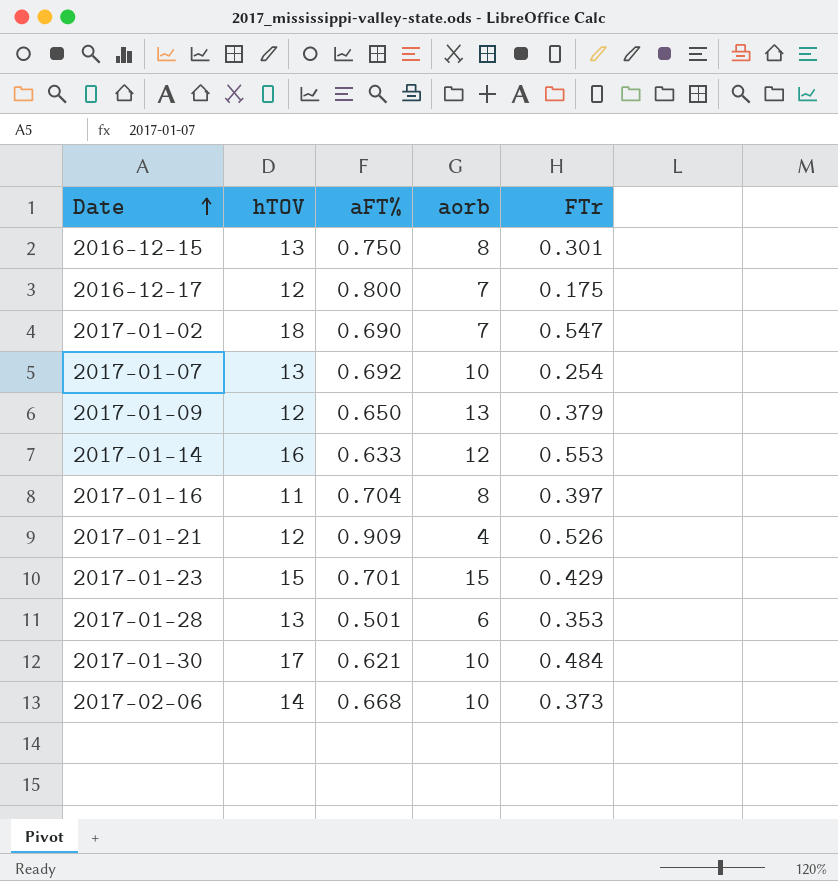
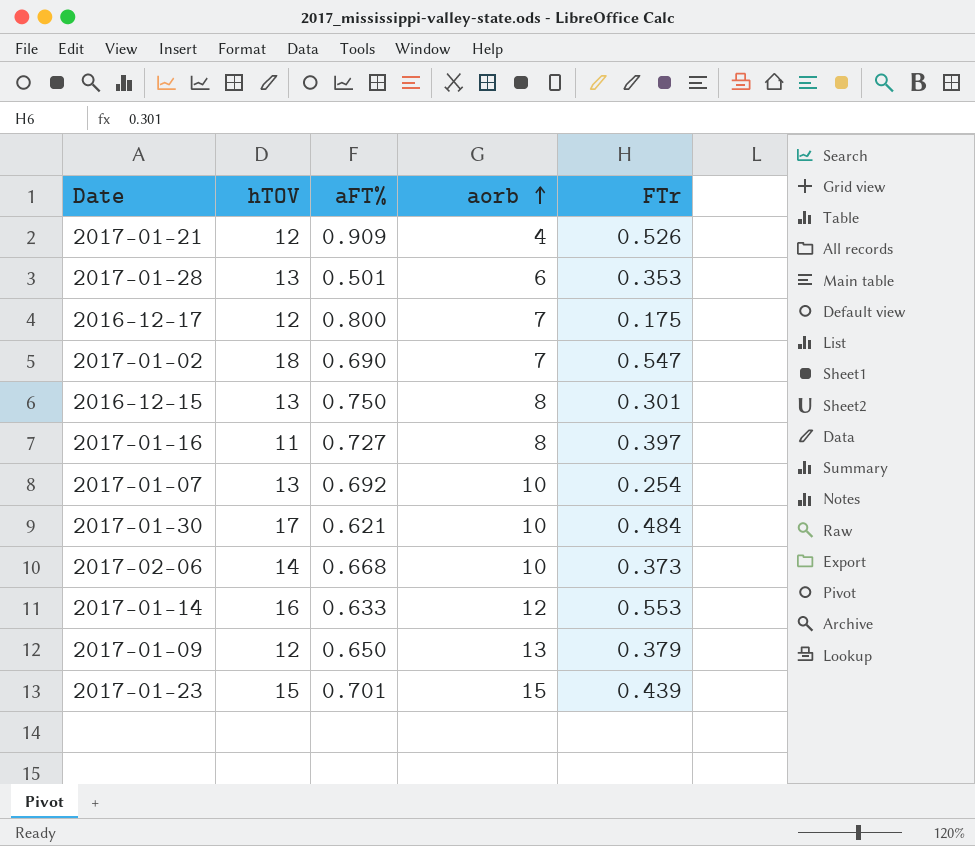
row order: Date ascending -> aorb ascending
2017-01-16 | aFT%: 0.704 -> 0.727
2017-01-23 | FTr: 0.429 -> 0.439

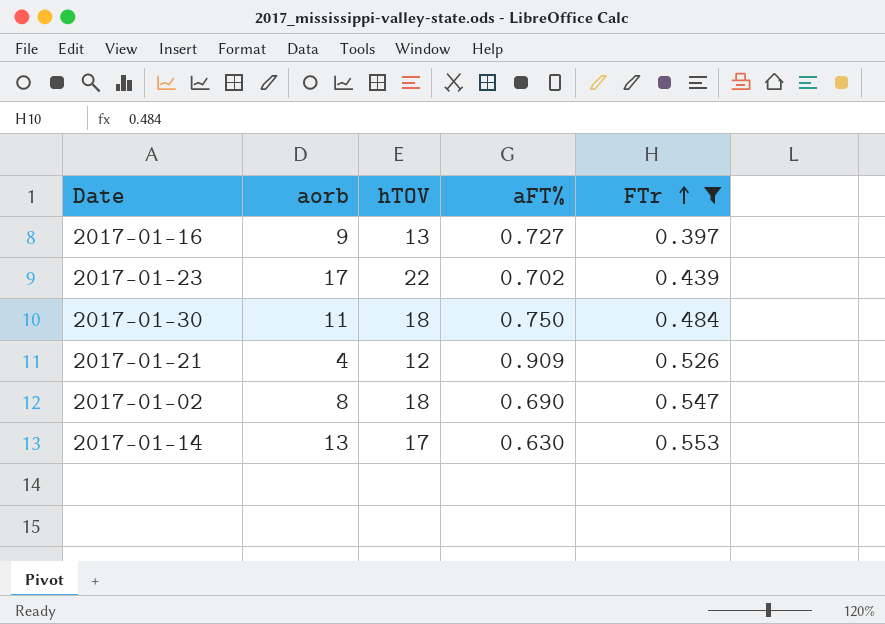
filter: none -> FTr >= 0.397
row order: aorb ascending -> FTr ascending
column aorb | position: 4 -> 2
2017-01-16 | aorb: 8 -> 9
2017-01-16 | hTOV: 11 -> 13
2017-01-23 | aorb: 15 -> 17
2017-01-23 | hTOV: 15 -> 22
2017-01-23 | aFT%: 0.701 -> 0.702
2017-01-30 | aorb: 10 -> 11
2017-01-30 | hTOV: 17 -> 18
2017-01-30 | aFT%: 0.621 -> 0.750
2017-01-02 | aorb: 7 -> 8
2017-01-14 | aorb: 12 -> 13
2017-01-14 | hTOV: 16 -> 17
2017-01-14 | aFT%: 0.633 -> 0.630

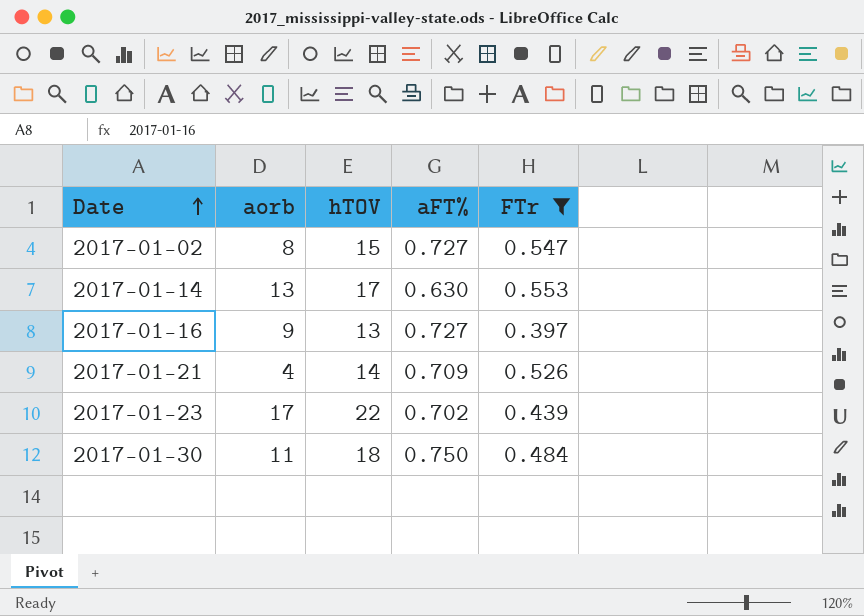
row order: FTr ascending -> Date ascending
2017-01-02 | hTOV: 18 -> 15
2017-01-02 | aFT%: 0.690 -> 0.727
2017-01-21 | hTOV: 12 -> 14
2017-01-21 | aFT%: 0.909 -> 0.709

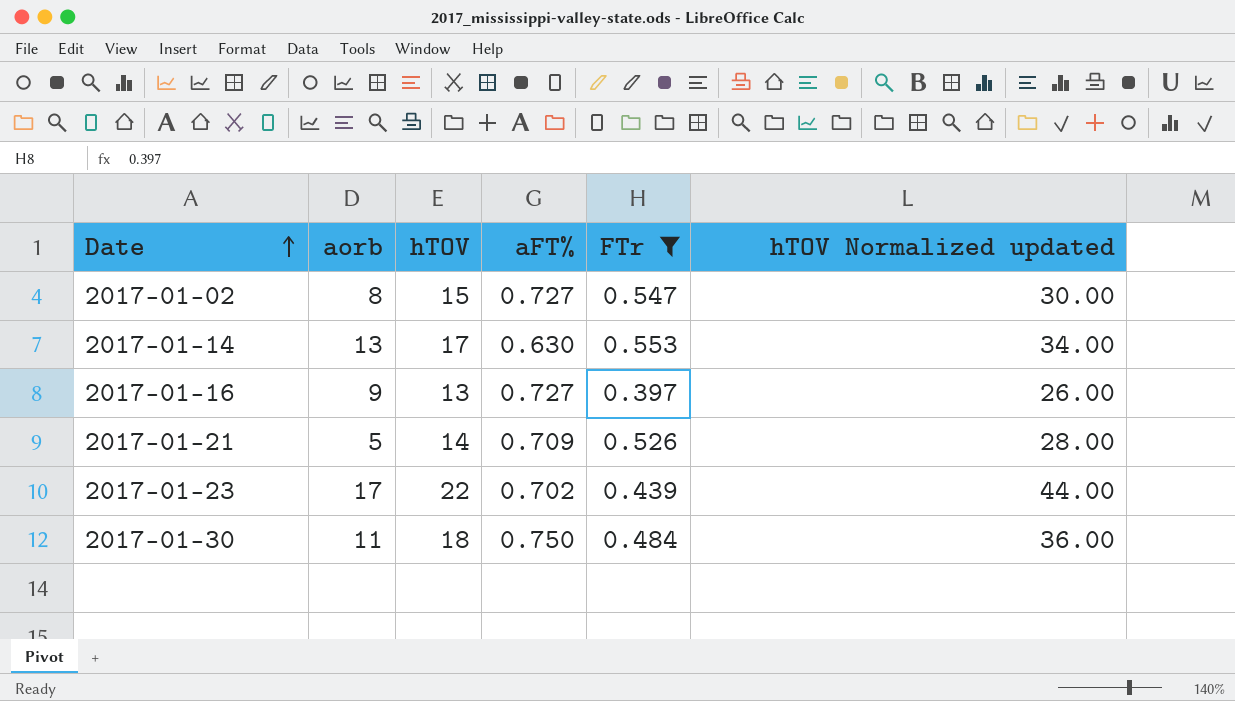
column hTOV Normalized updated | formula: none -> [hTOV] * 2
2017-01-21 | aorb: 4 -> 5

